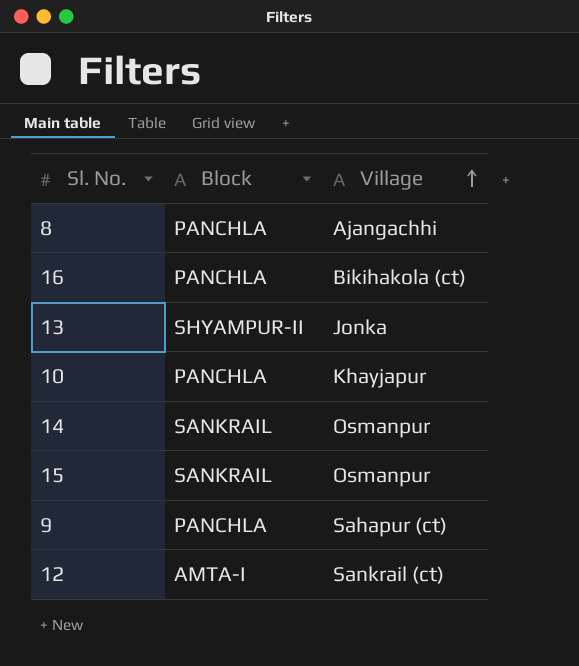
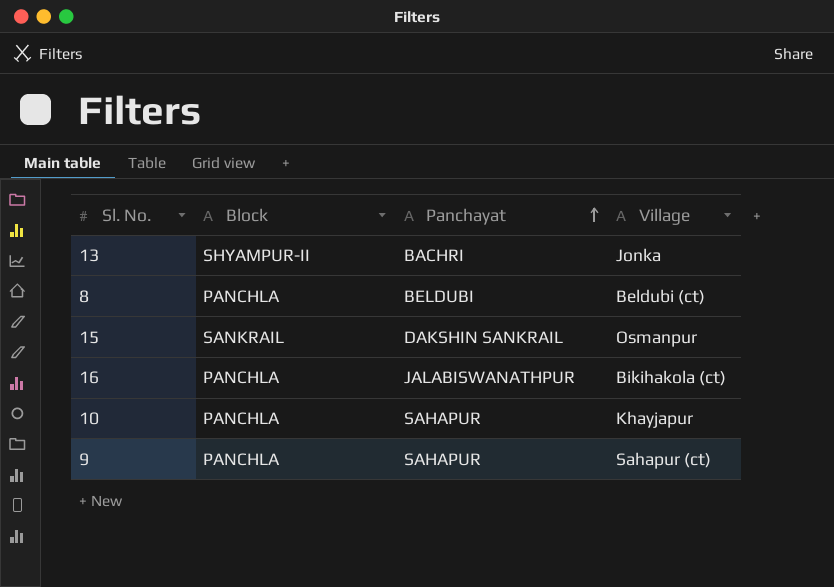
row order: Village ascending -> Panchayat ascending
column Panchayat | position: none -> 3
row 14: SANKRAIL | Osmanpur -> none
row 12: AMTA-I | Sankrail (ct) -> none
8 | Village: Ajangachhi -> Beldubi (ct)

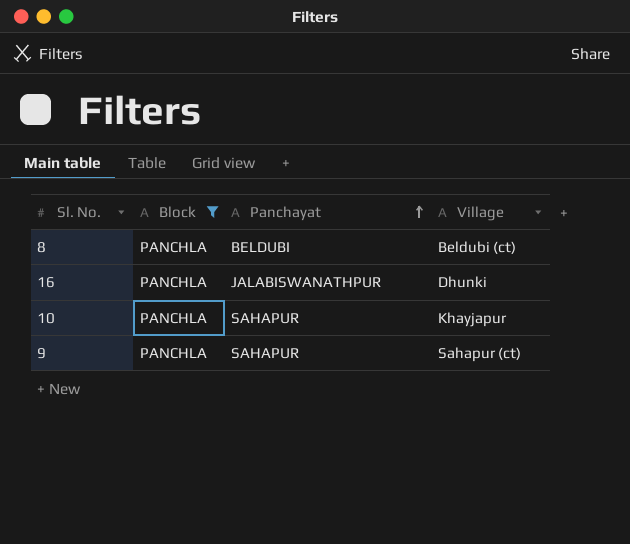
filter: none -> Block = PANCHLA
16 | Village: Bikihakola (ct) -> Dhunki

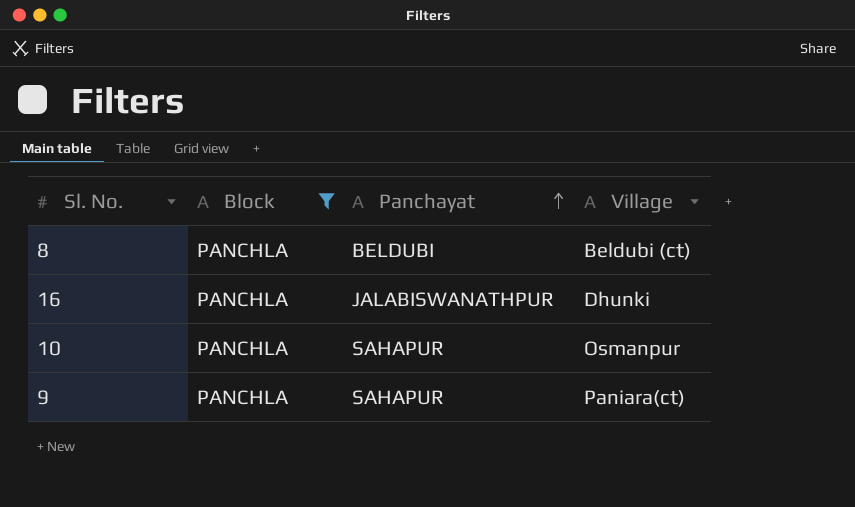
10 | Village: Khayjapur -> Osmanpur
9 | Village: Sahapur (ct) -> Paniara(ct)

